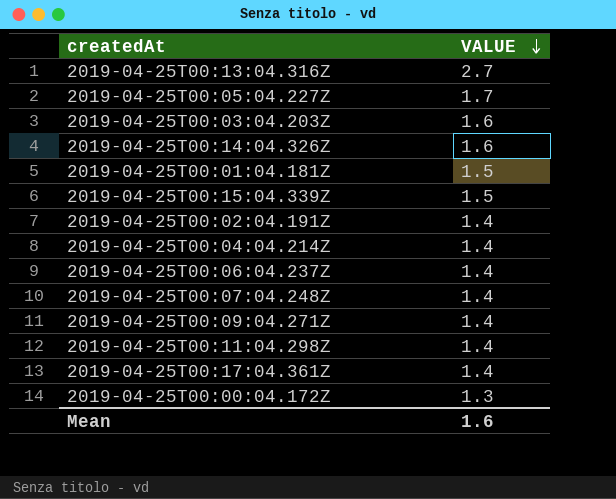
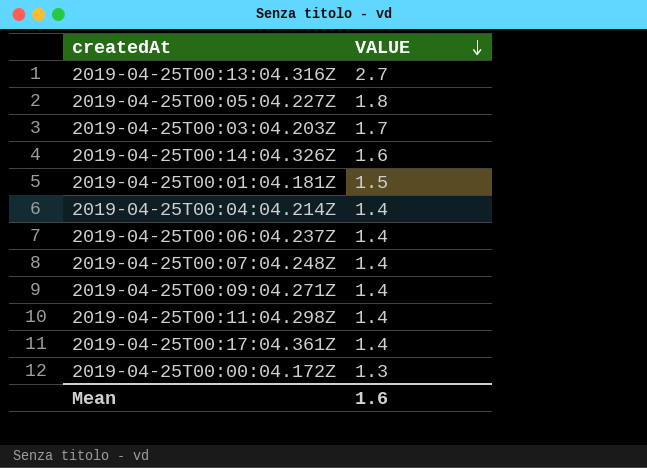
row 2019-04-25T00:15:04.339Z: 1.5 -> none
row 2019-04-25T00:02:04.191Z: 1.4 -> none
2019-04-25T00:05:04.227Z | VALUE: 1.7 -> 1.8
2019-04-25T00:03:04.203Z | VALUE: 1.6 -> 1.7

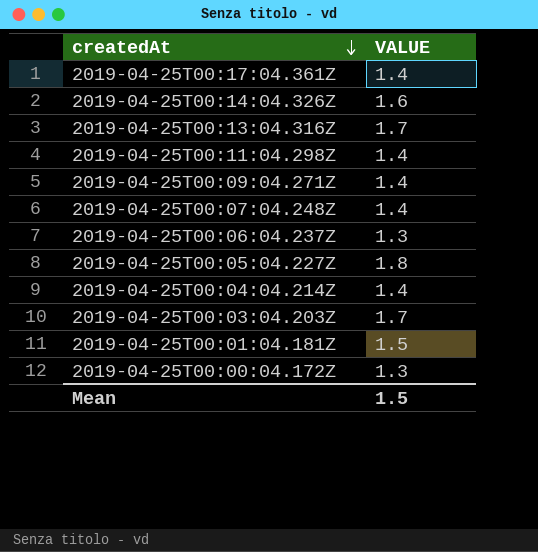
row order: VALUE descending -> createdAt descending
2019-04-25T00:13:04.316Z | VALUE: 2.7 -> 1.7
2019-04-25T00:06:04.237Z | VALUE: 1.4 -> 1.3
Mean | VALUE: 1.6 -> 1.5

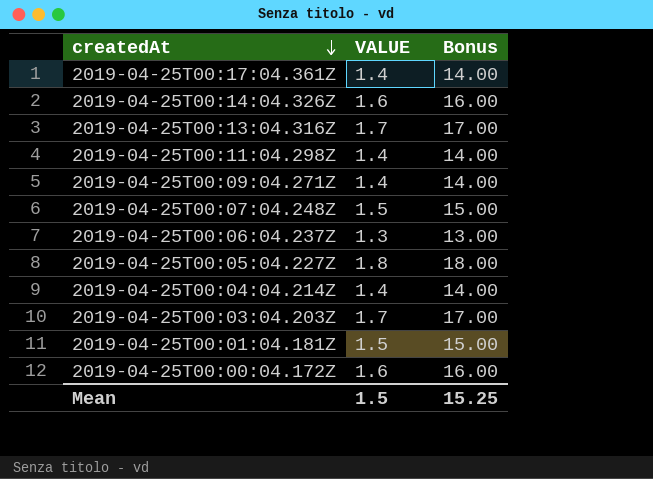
column Bonus | formula: none -> [VALUE] * 10
2019-04-25T00:07:04.248Z | VALUE: 1.4 -> 1.5
2019-04-25T00:00:04.172Z | VALUE: 1.3 -> 1.6

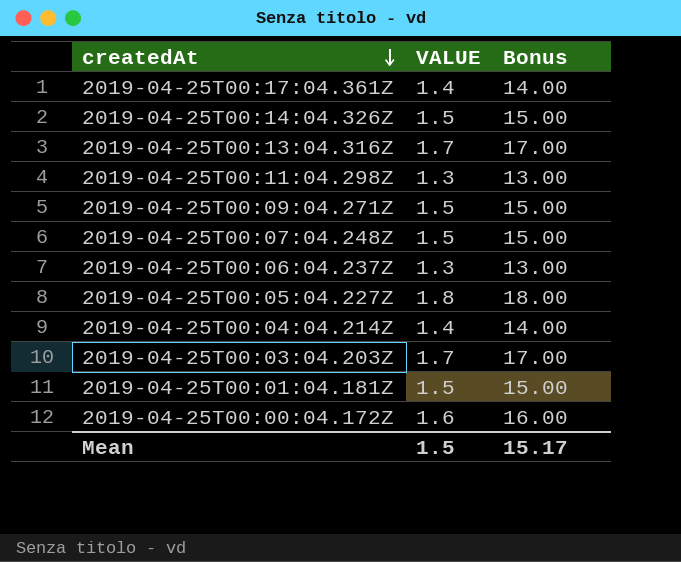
2019-04-25T00:14:04.326Z | VALUE: 1.6 -> 1.5
2019-04-25T00:14:04.326Z | Bonus: 16.00 -> 15.00
2019-04-25T00:11:04.298Z | VALUE: 1.4 -> 1.3
2019-04-25T00:11:04.298Z | Bonus: 14.00 -> 13.00
2019-04-25T00:09:04.271Z | VALUE: 1.4 -> 1.5
2019-04-25T00:09:04.271Z | Bonus: 14.00 -> 15.00
Mean | Bonus: 15.25 -> 15.17

